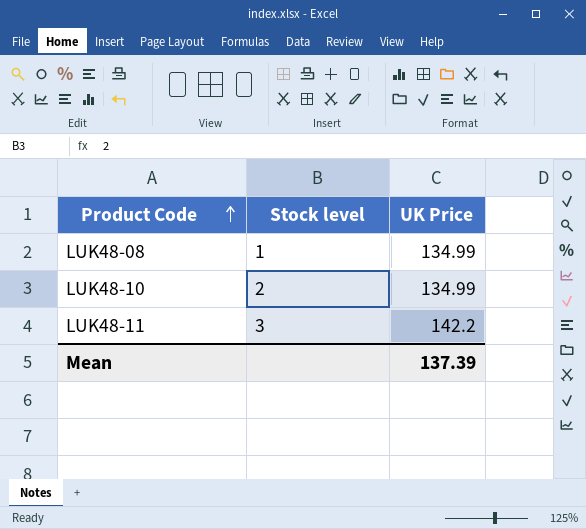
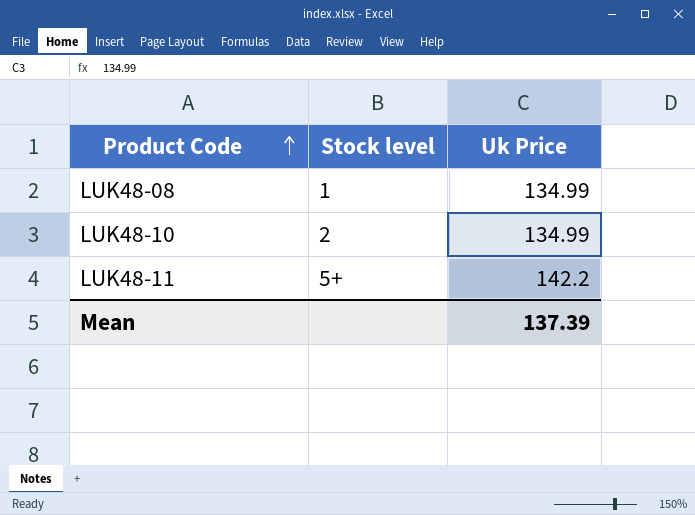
column name: UK Price -> Uk Price
LUK48-11 | Stock level: 3 -> 5+

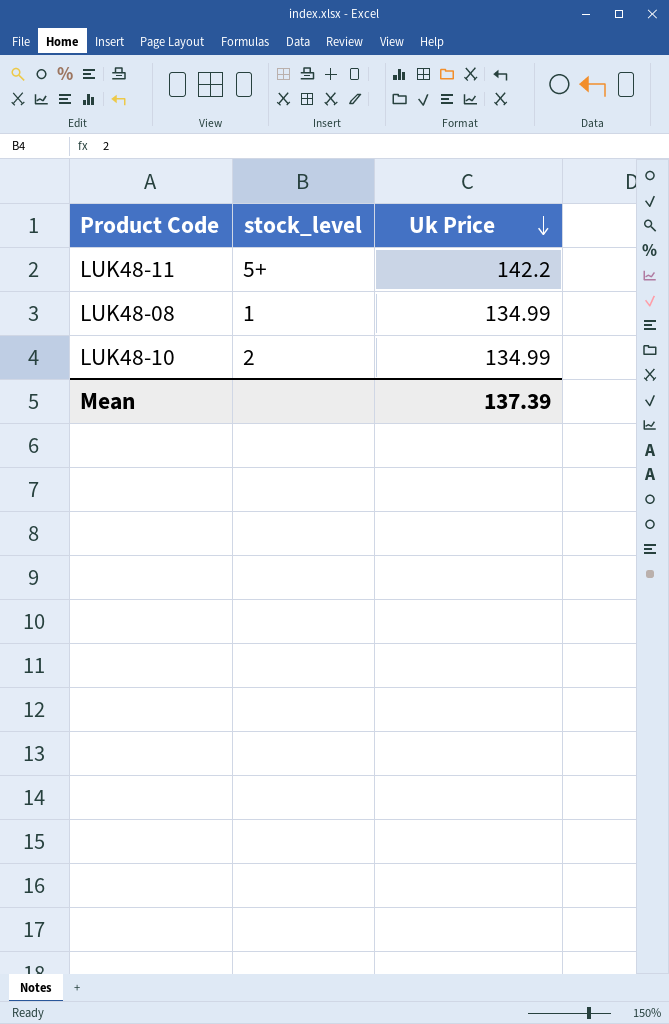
row order: Product Code ascending -> Uk Price descending
column name: Stock level -> stock_level

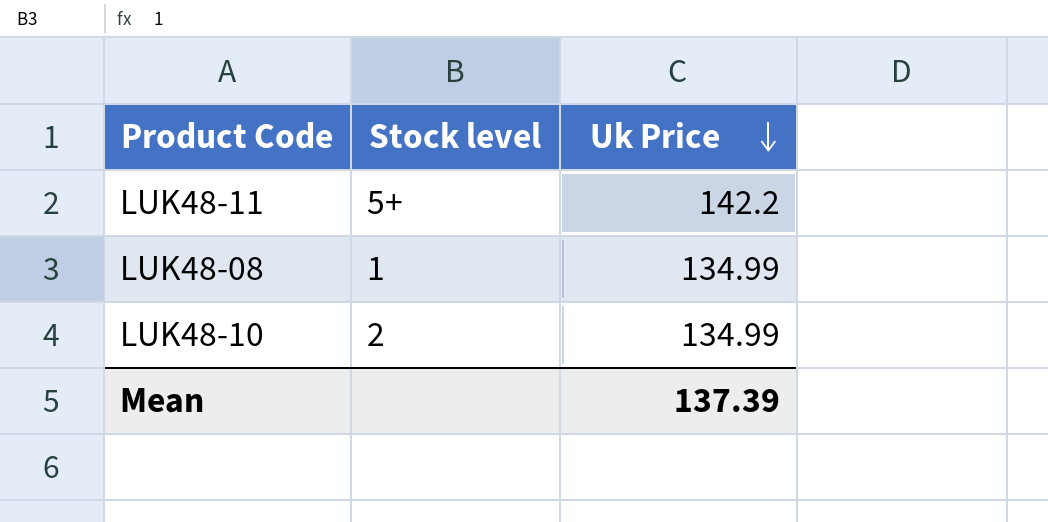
column name: stock_level -> Stock level

